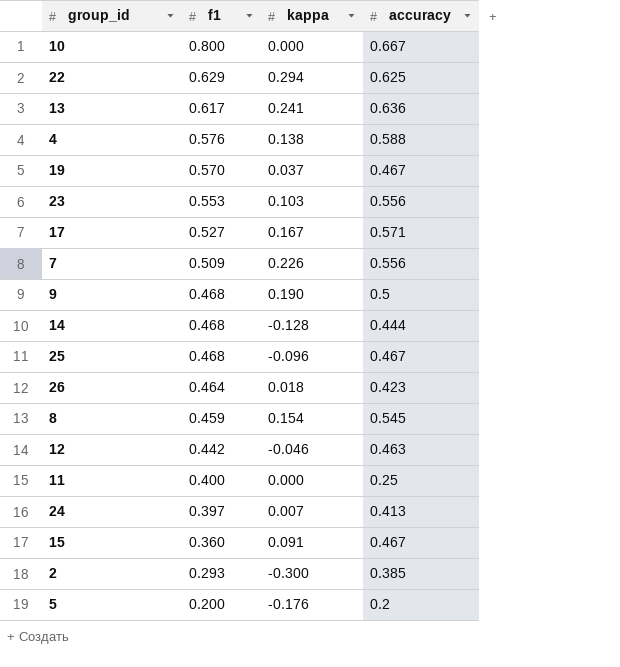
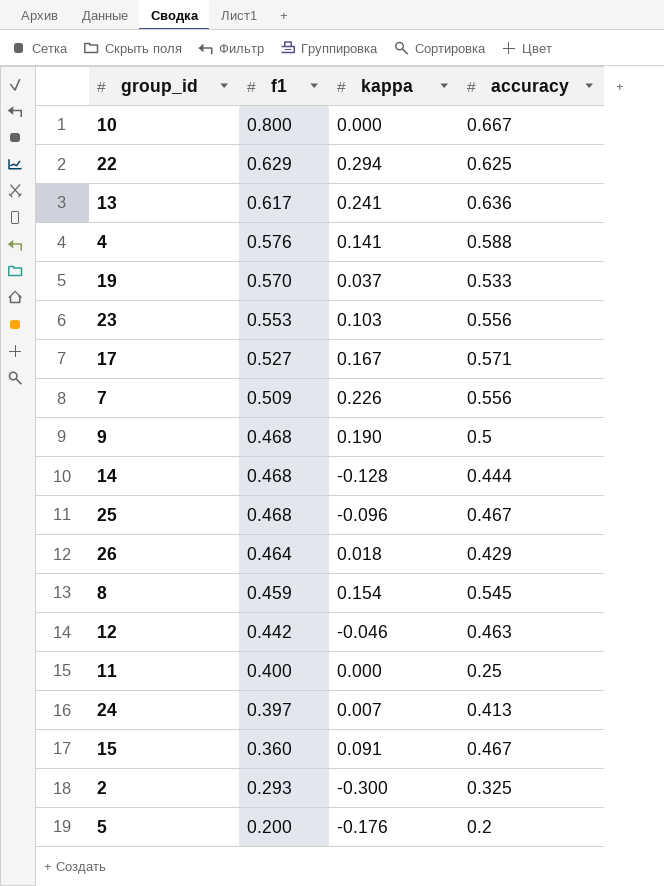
4 | kappa: 0.138 -> 0.141
19 | accuracy: 0.467 -> 0.533
26 | accuracy: 0.423 -> 0.429
2 | accuracy: 0.385 -> 0.325

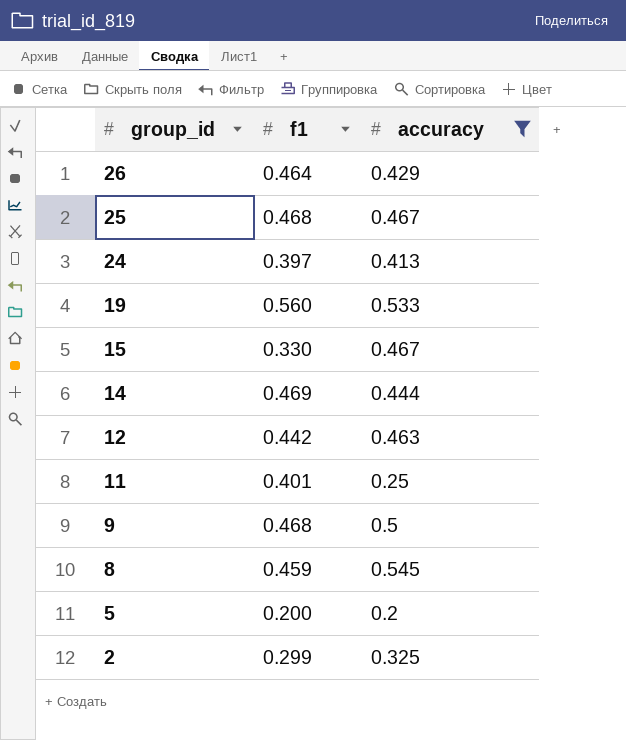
filter: none -> accuracy <= 0.545
row order: f1 descending -> group_id descending
column kappa | position: 3 -> none
19 | f1: 0.570 -> 0.560
15 | f1: 0.360 -> 0.330
14 | f1: 0.468 -> 0.469
11 | f1: 0.400 -> 0.401
2 | f1: 0.293 -> 0.299

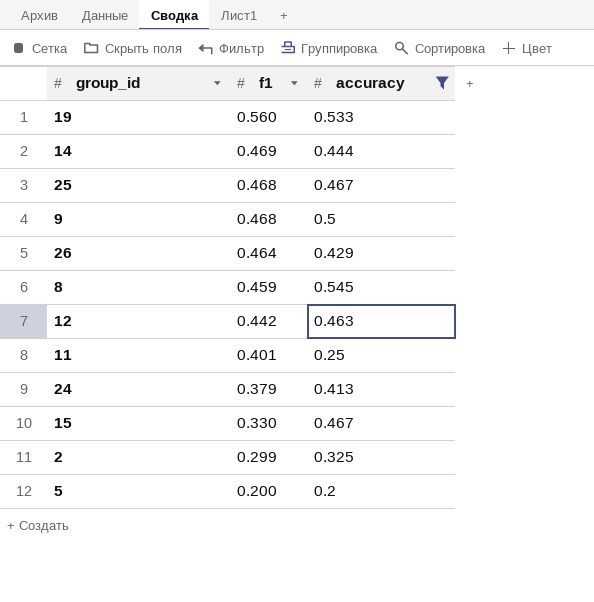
row order: group_id descending -> f1 descending
24 | f1: 0.397 -> 0.379

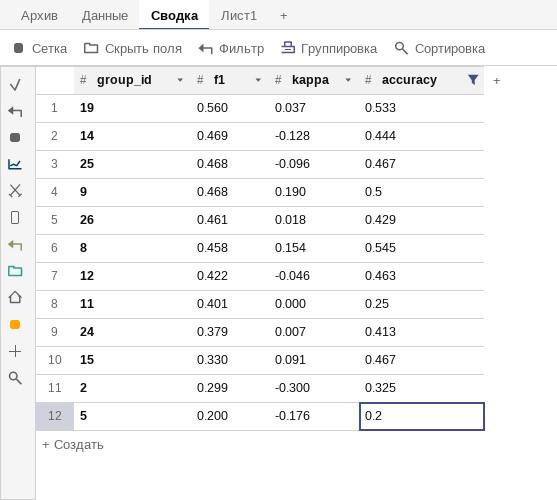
column kappa | position: none -> 3
26 | f1: 0.464 -> 0.461
8 | f1: 0.459 -> 0.458
12 | f1: 0.442 -> 0.422

